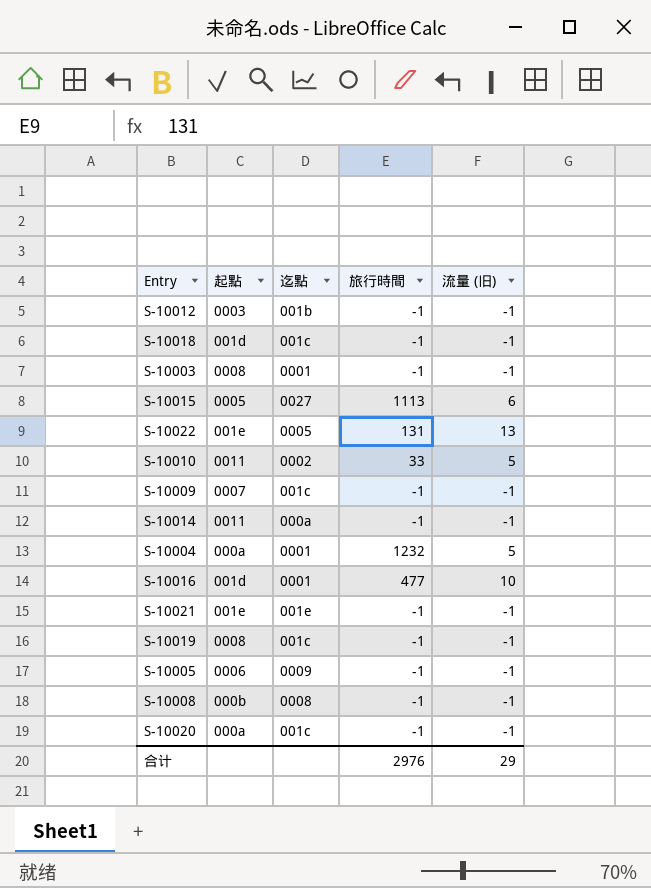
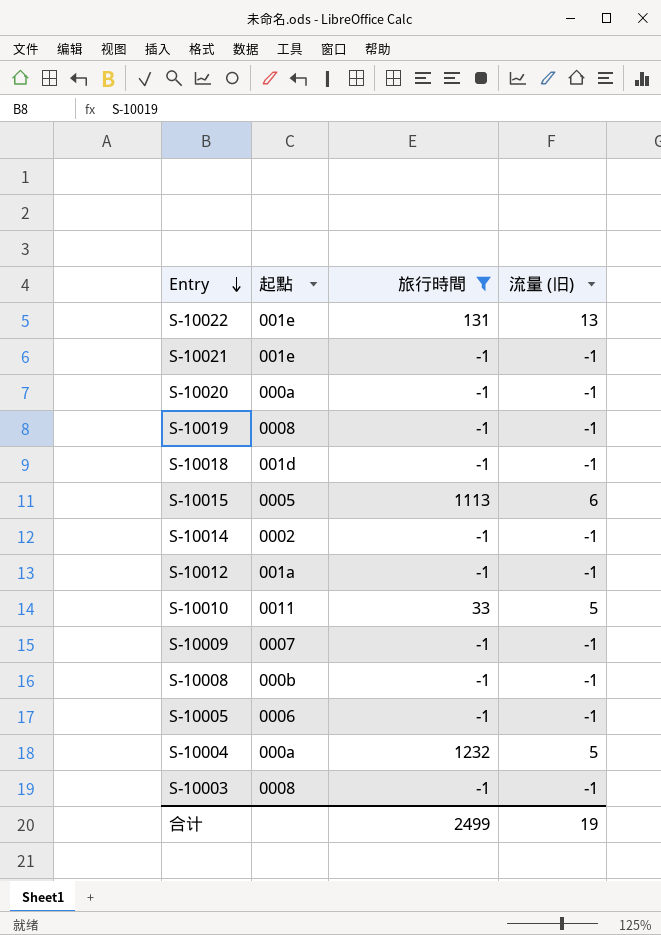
filter: none -> 旅行時間 != 477
row order: none -> Entry descending
column 迄點 | position: 3 -> none
S-10014 | 起點: 0011 -> 0002
S-10012 | 起點: 0003 -> 001a
合计 | 旅行時間: 2976 -> 2499
合计 | 流量 (旧): 29 -> 19

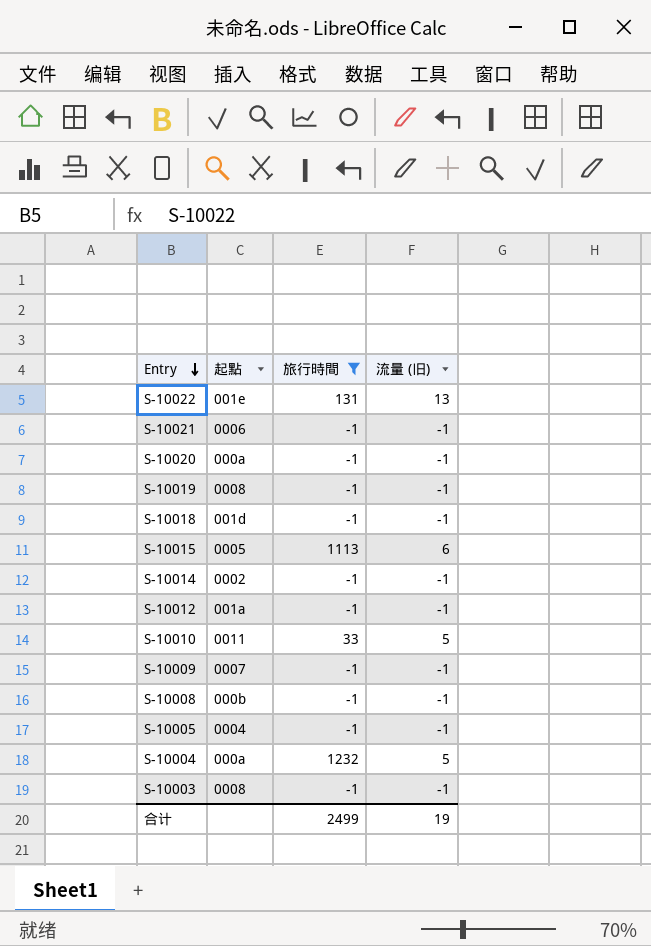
S-10021 | 起點: 001e -> 0006
S-10005 | 起點: 0006 -> 0004

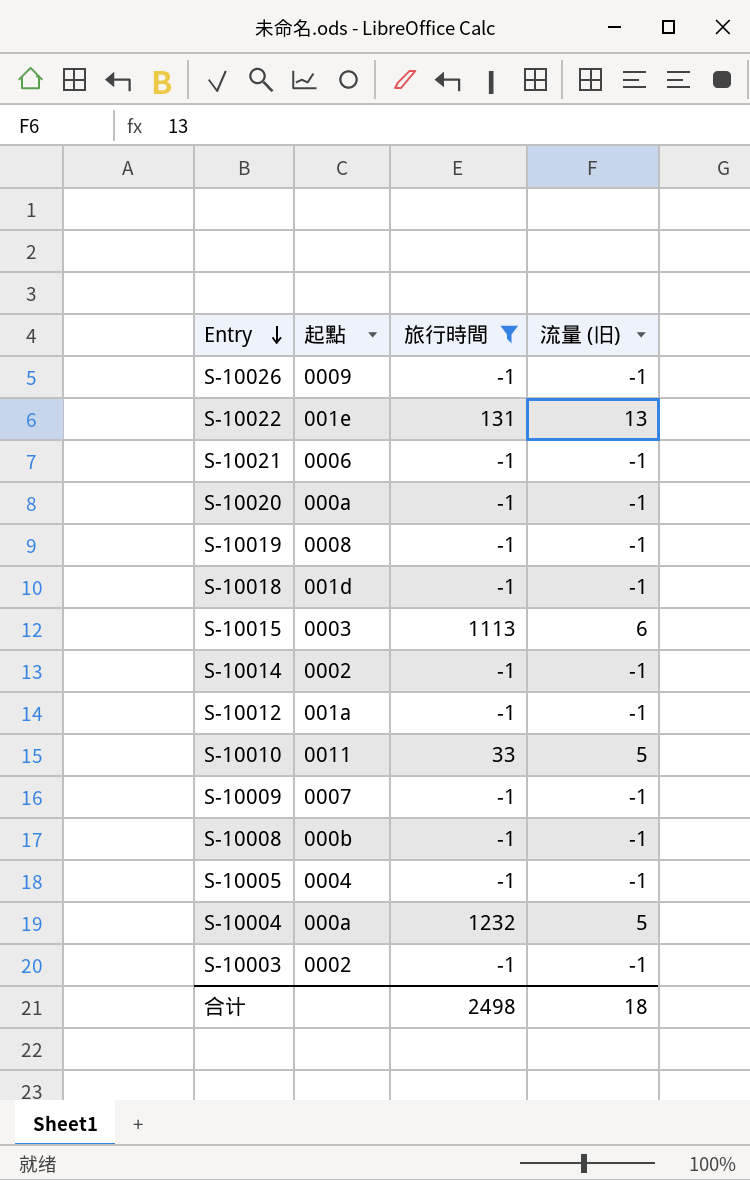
row S-10026: none -> 0009 | -1 | -1
S-10015 | 起點: 0005 -> 0003
S-10003 | 起點: 0008 -> 0002
合计 | 旅行時間: 2499 -> 2498
合计 | 流量 (旧): 19 -> 18

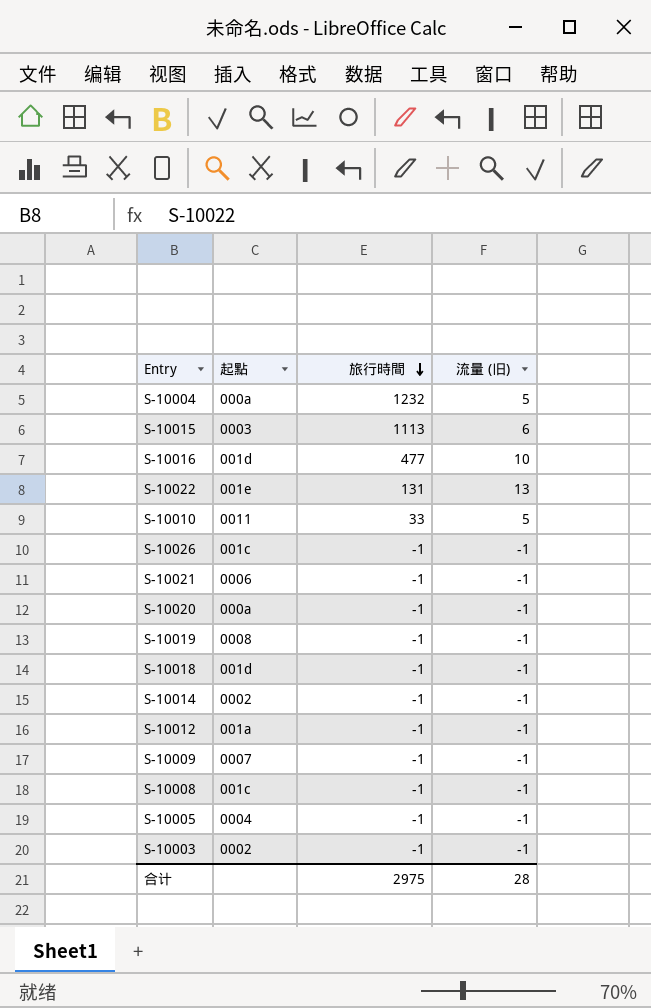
filter: 旅行時間 != 477 -> none
row order: Entry descending -> 旅行時間 descending
S-10026 | 起點: 0009 -> 001c
S-10008 | 起點: 000b -> 001c
合计 | 旅行時間: 2498 -> 2975
合计 | 流量 (旧): 18 -> 28

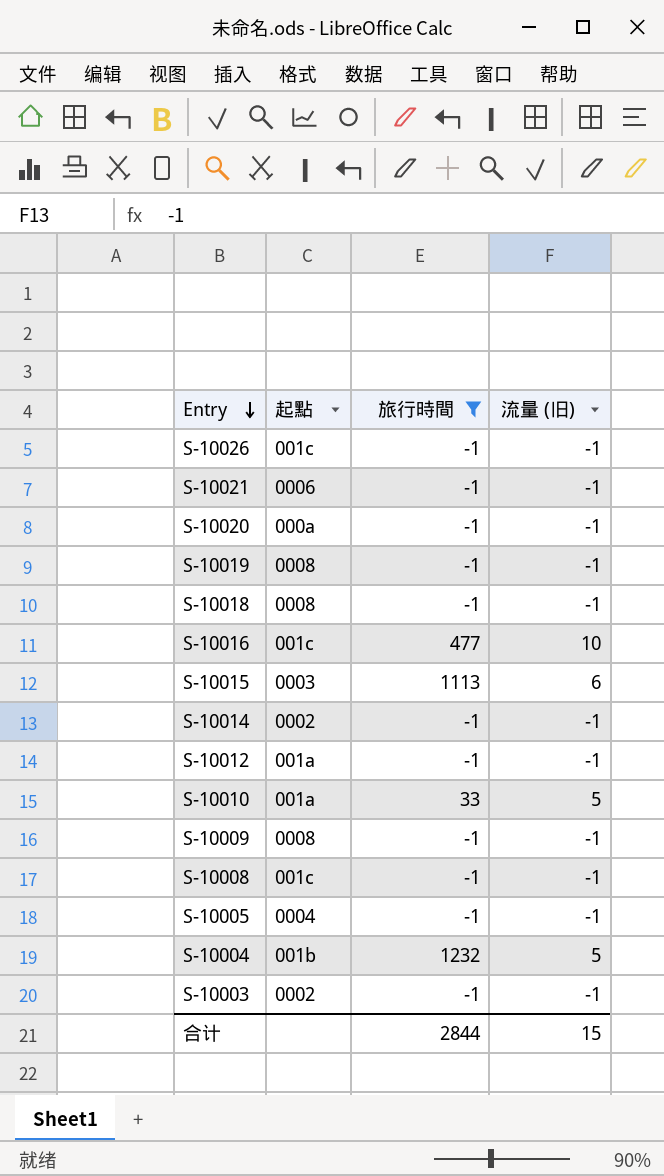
filter: none -> 旅行時間 != 131
row order: 旅行時間 descending -> Entry descending
S-10018 | 起點: 001d -> 0008
S-10016 | 起點: 001d -> 001c
S-10010 | 起點: 0011 -> 001a
S-10009 | 起點: 0007 -> 0008
S-10004 | 起點: 000a -> 001b
合计 | 旅行時間: 2975 -> 2844
合计 | 流量 (旧): 28 -> 15

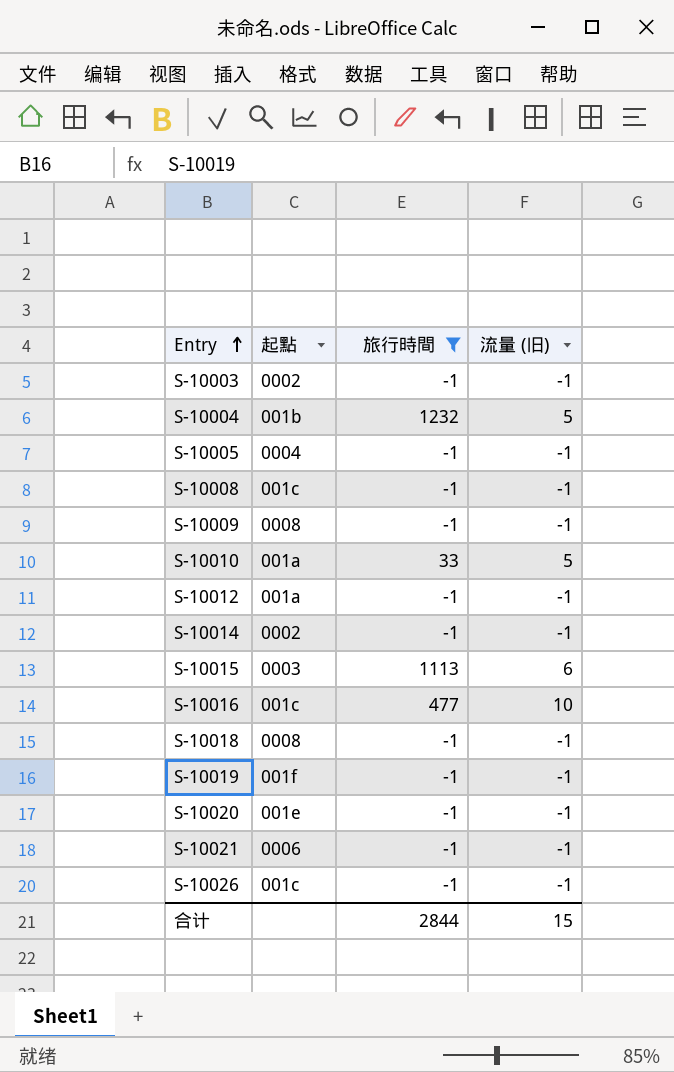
row order: Entry descending -> Entry ascending
S-10019 | 起點: 0008 -> 001f
S-10020 | 起點: 000a -> 001e

